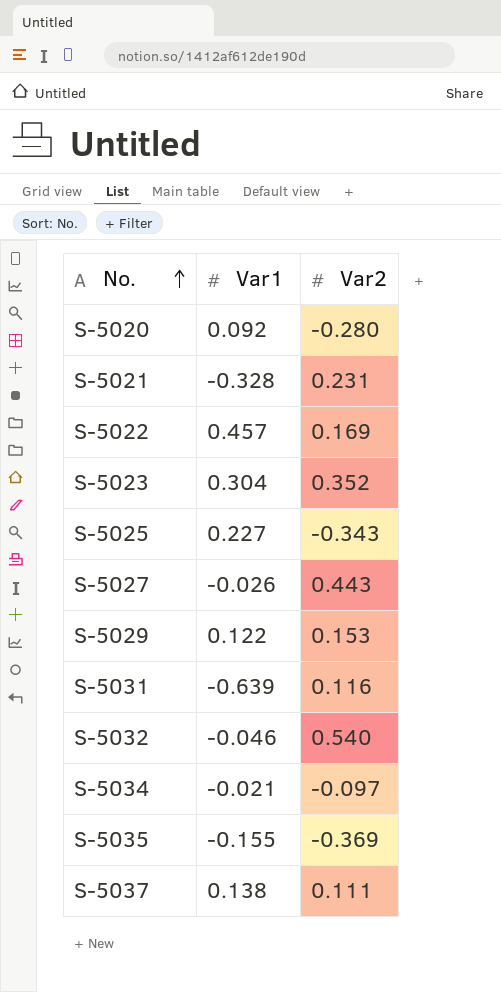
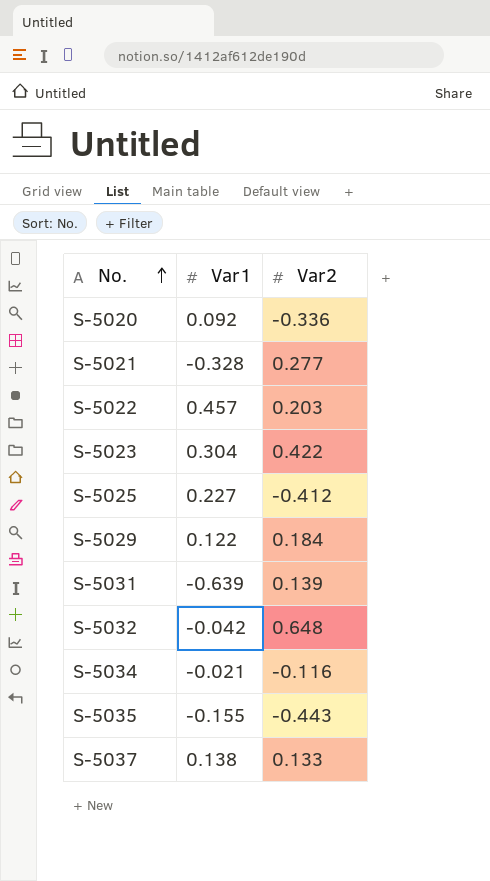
row S-5027: -0.026 | 0.443 -> none
S-5020 | Var2: -0.280 -> -0.336
S-5021 | Var2: 0.231 -> 0.277
S-5022 | Var2: 0.169 -> 0.203
S-5023 | Var2: 0.352 -> 0.422
S-5025 | Var2: -0.343 -> -0.412
S-5029 | Var2: 0.153 -> 0.184
S-5031 | Var2: 0.116 -> 0.139
S-5032 | Var1: -0.046 -> -0.042
S-5032 | Var2: 0.540 -> 0.648
S-5034 | Var2: -0.097 -> -0.116
S-5035 | Var2: -0.369 -> -0.443
S-5037 | Var2: 0.111 -> 0.133

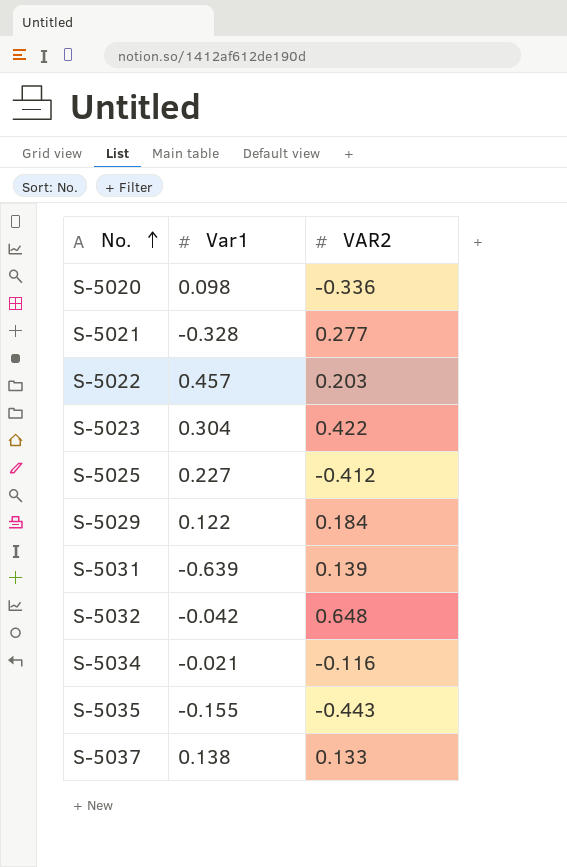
column name: Var2 -> VAR2
S-5020 | Var1: 0.092 -> 0.098

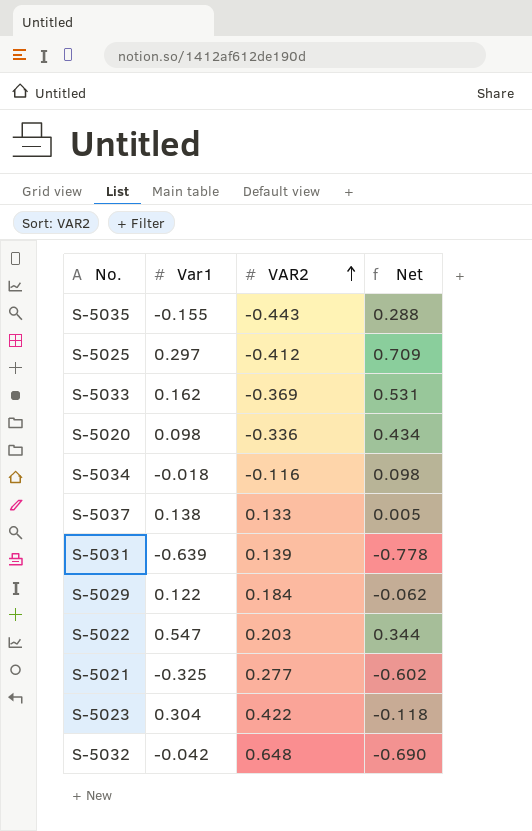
row order: No. ascending -> VAR2 ascending
column Net | formula: none -> [Var1] - [VAR2]
S-5025 | Var1: 0.227 -> 0.297
row S-5033: none -> 0.162 | -0.369 | 0.531
S-5034 | Var1: -0.021 -> -0.018
S-5022 | Var1: 0.457 -> 0.547
S-5021 | Var1: -0.328 -> -0.325

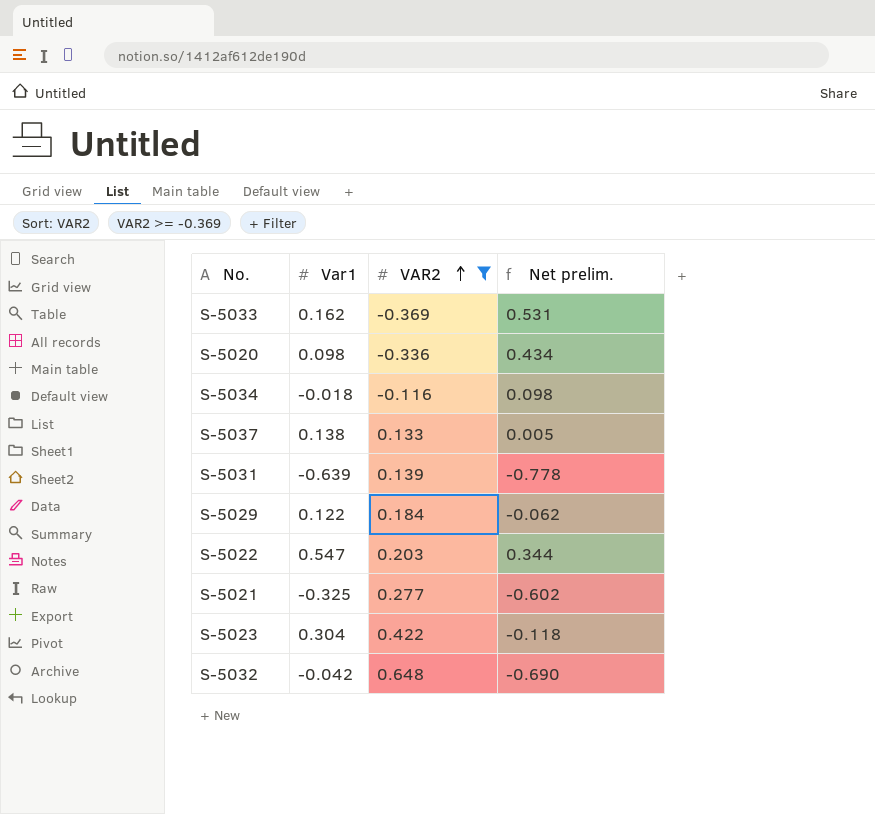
filter: none -> VAR2 >= -0.369
column name: Net -> Net prelim.

